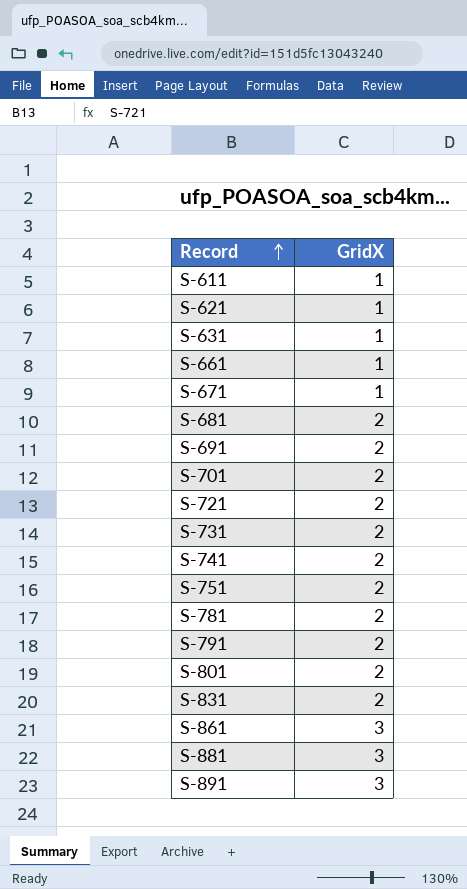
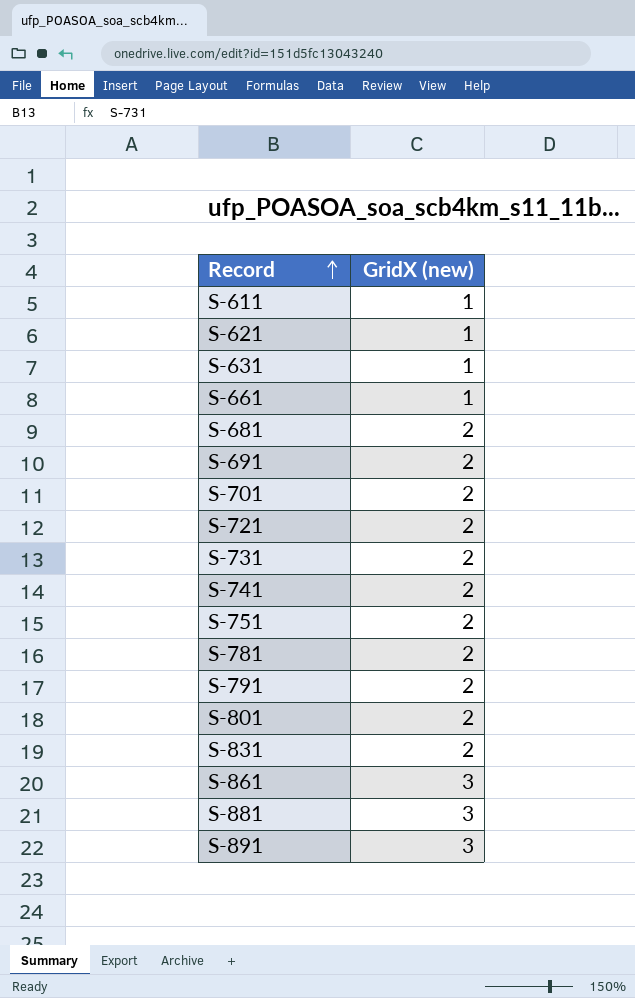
column name: GridX -> GridX (new)
row S-671: 1 -> none

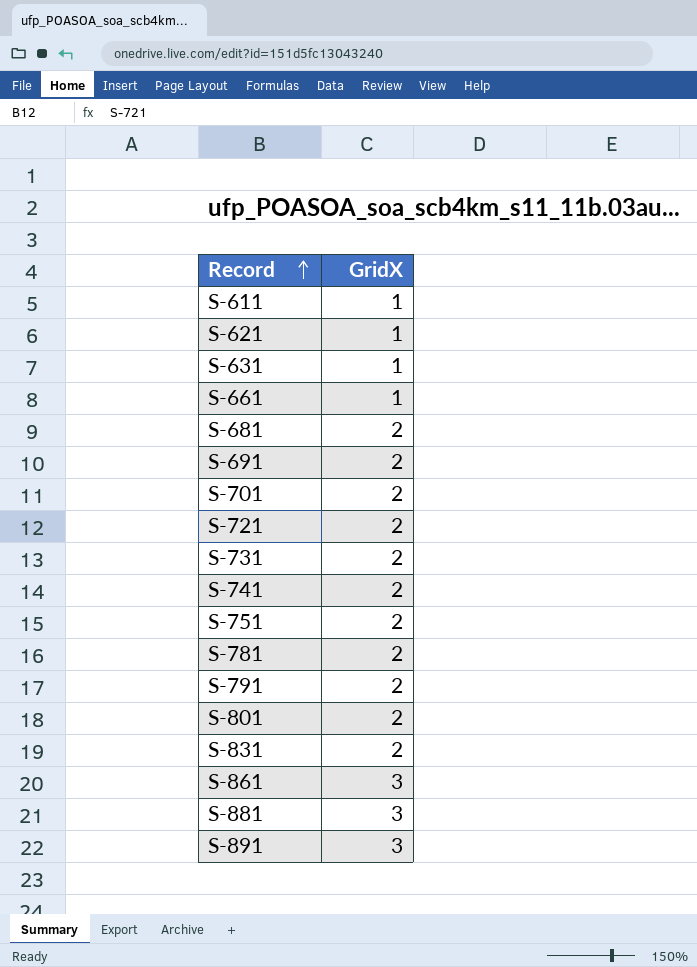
column name: GridX (new) -> GridX

